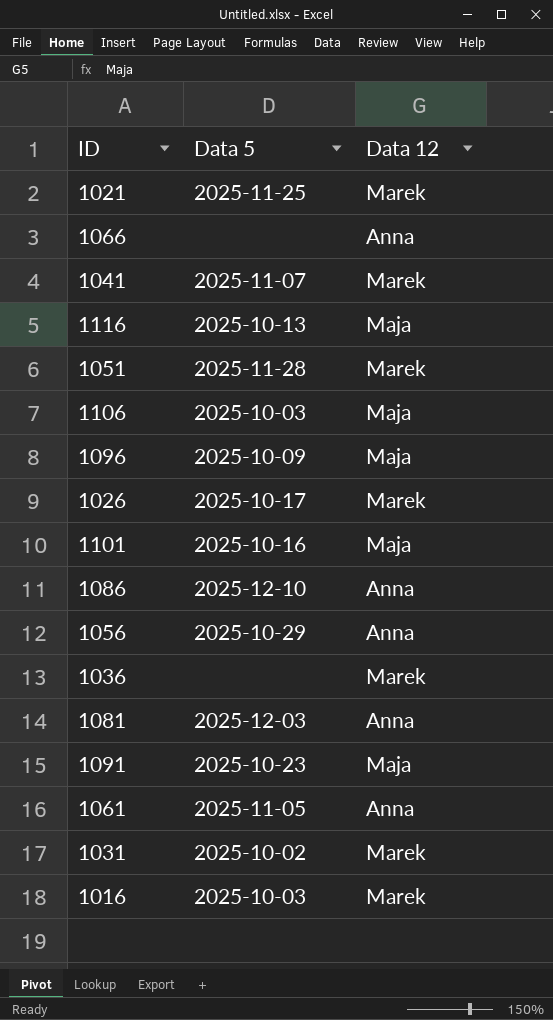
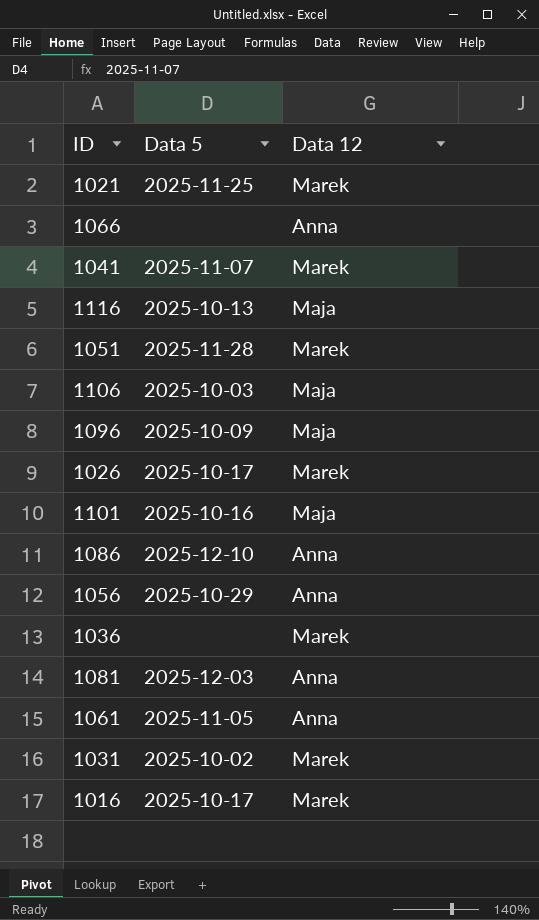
row 1091: 2025-10-23 | Maja -> none
1016 | Data 5: 2025-10-03 -> 2025-10-17

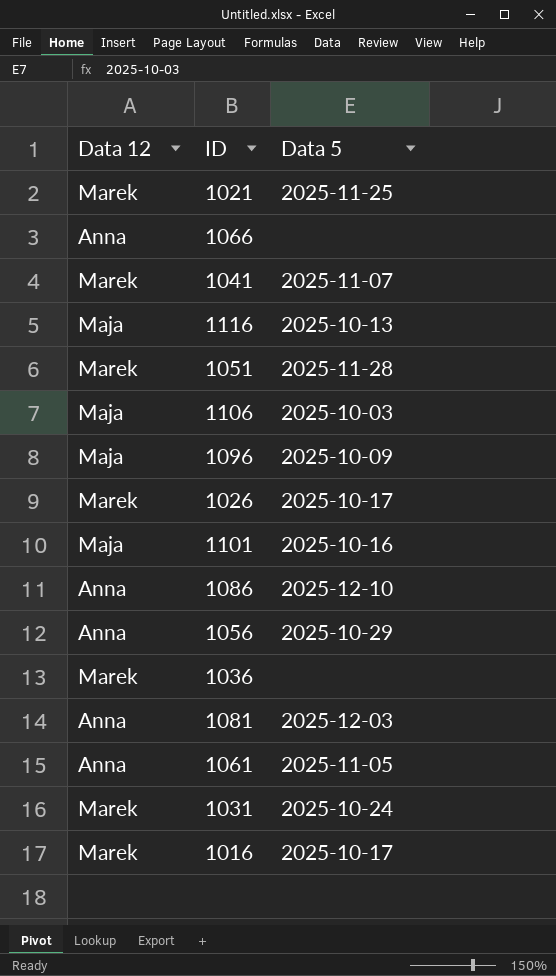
column Data 12 | position: 3 -> 1
1031 | Data 5: 2025-10-02 -> 2025-10-24

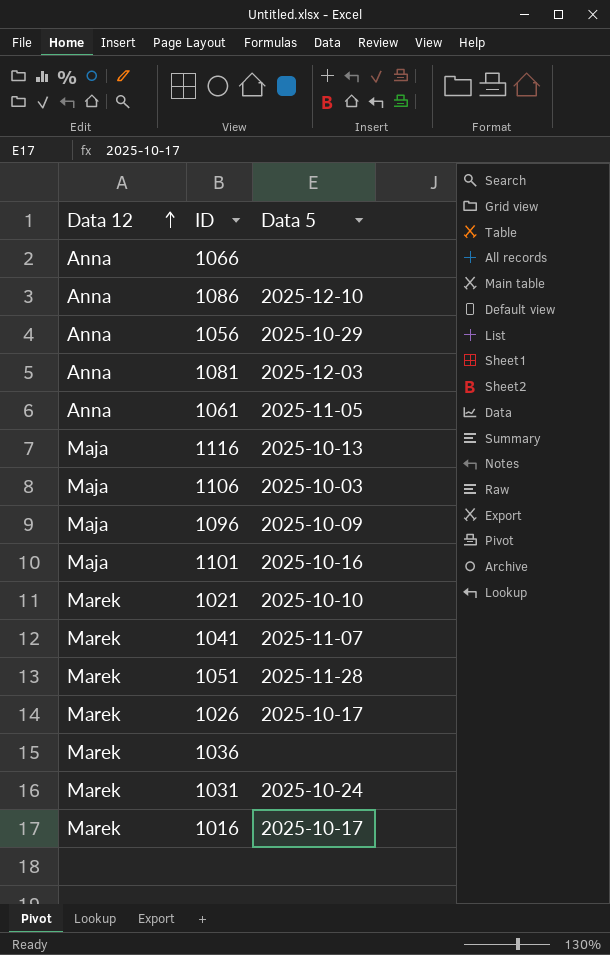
row order: none -> Data 12 ascending
1021 | Data 5: 2025-11-25 -> 2025-10-10

